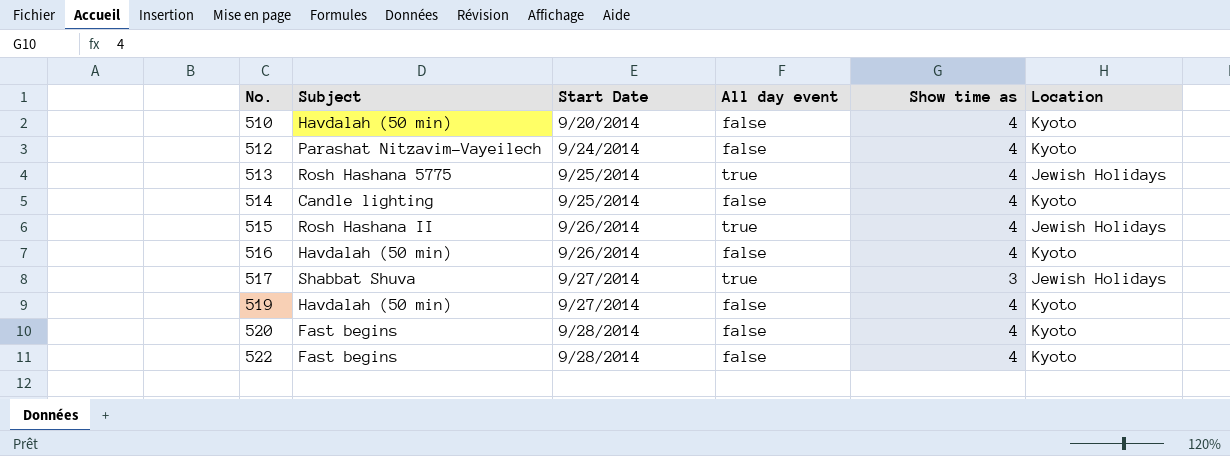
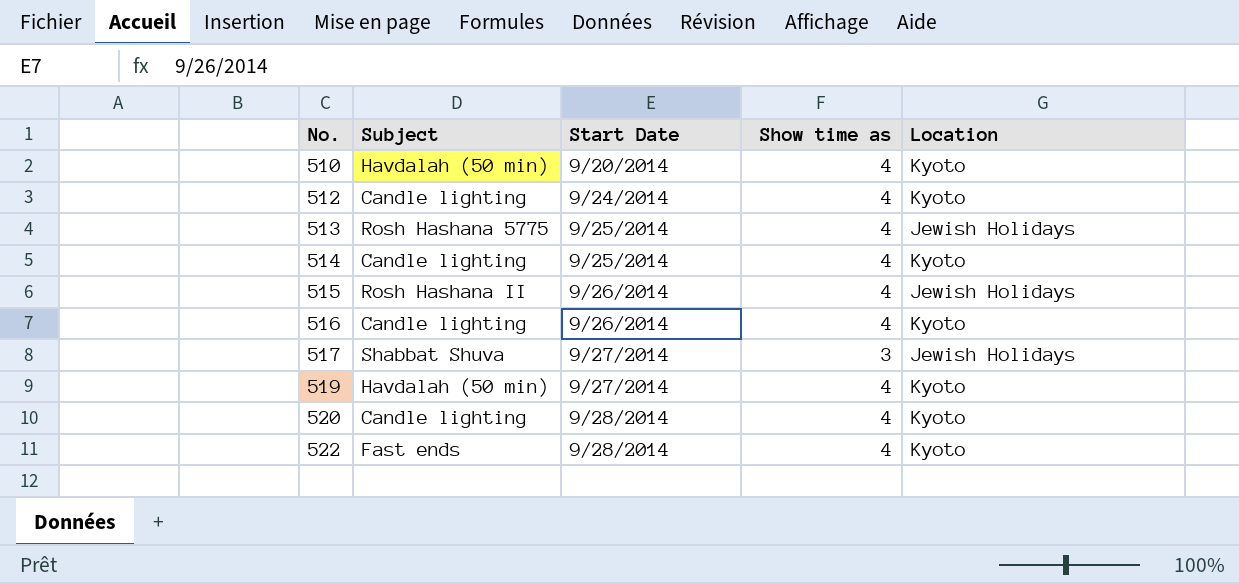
column All day event | position: 4 -> none
512 | Subject: Parashat Nitzavim-Vayeilech -> Candle lighting
516 | Subject: Havdalah (50 min) -> Candle lighting
520 | Subject: Fast begins -> Candle lighting
522 | Subject: Fast begins -> Fast ends

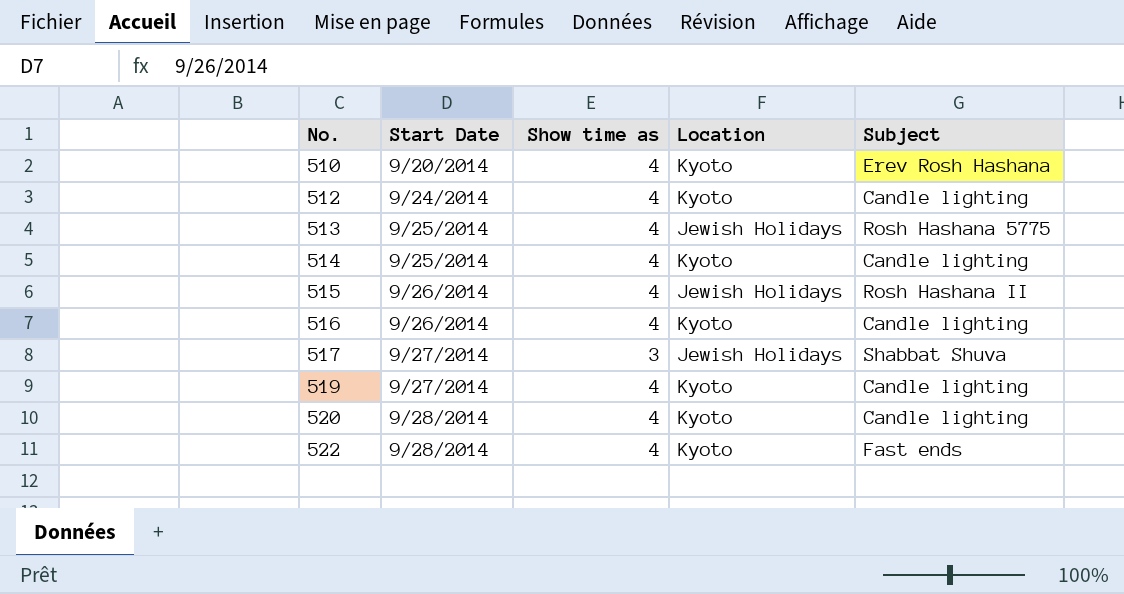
column Subject | position: 2 -> 5
510 | Subject: Havdalah (50 min) -> Erev Rosh Hashana
519 | Subject: Havdalah (50 min) -> Candle lighting

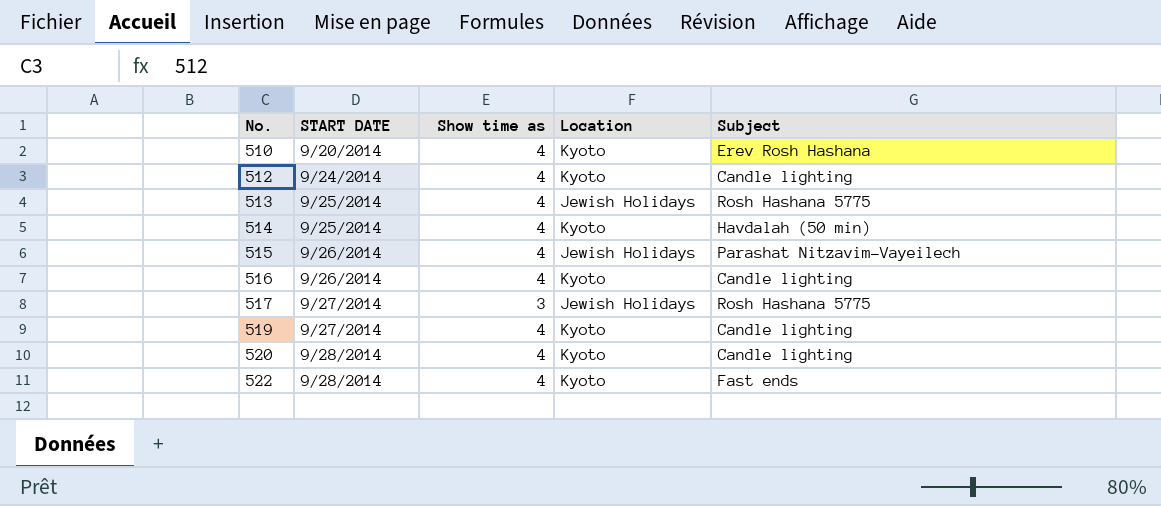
column name: Start Date -> START DATE
514 | Subject: Candle lighting -> Havdalah (50 min)
515 | Subject: Rosh Hashana II -> Parashat Nitzavim-Vayeilech
517 | Subject: Shabbat Shuva -> Rosh Hashana 5775

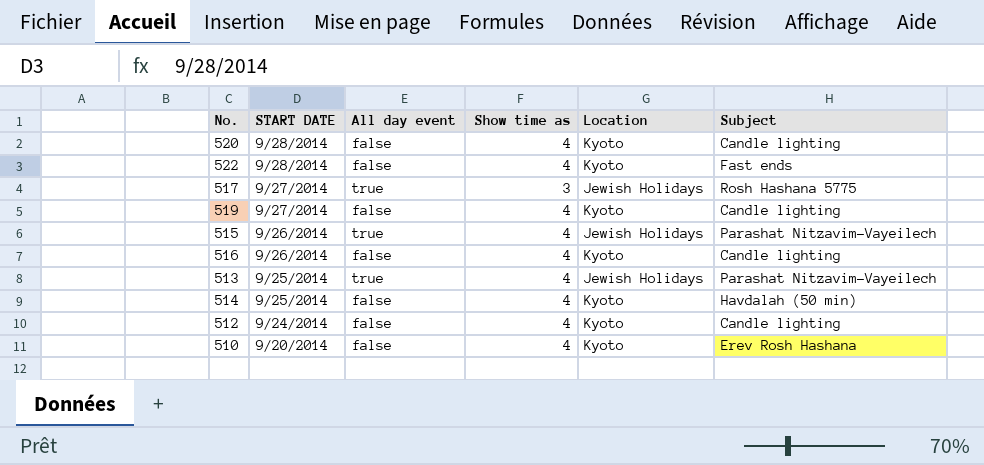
row order: No. ascending -> START DATE descending
column All day event | position: none -> 3
513 | Subject: Rosh Hashana 5775 -> Parashat Nitzavim-Vayeilech

